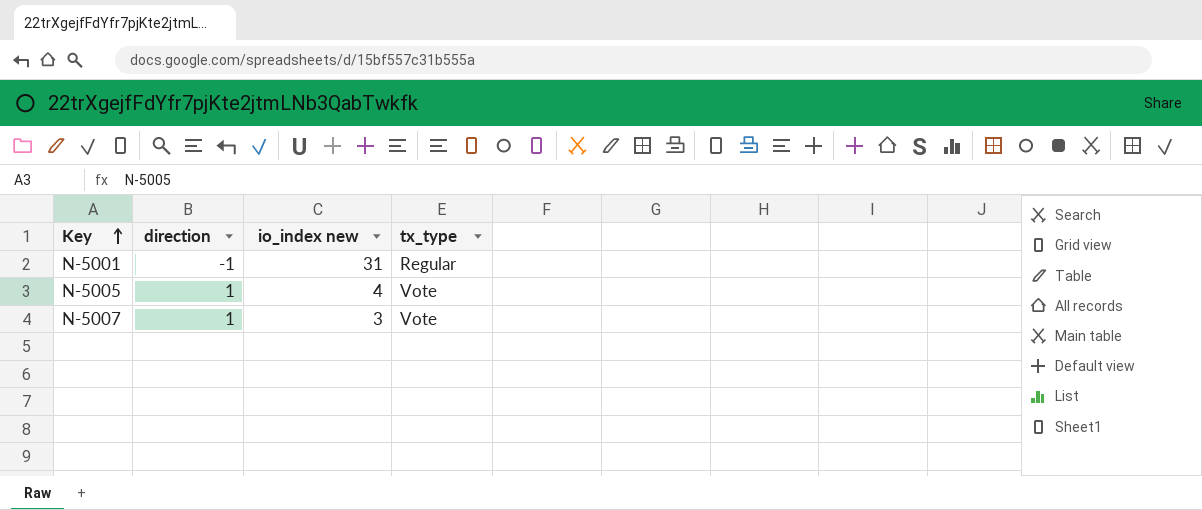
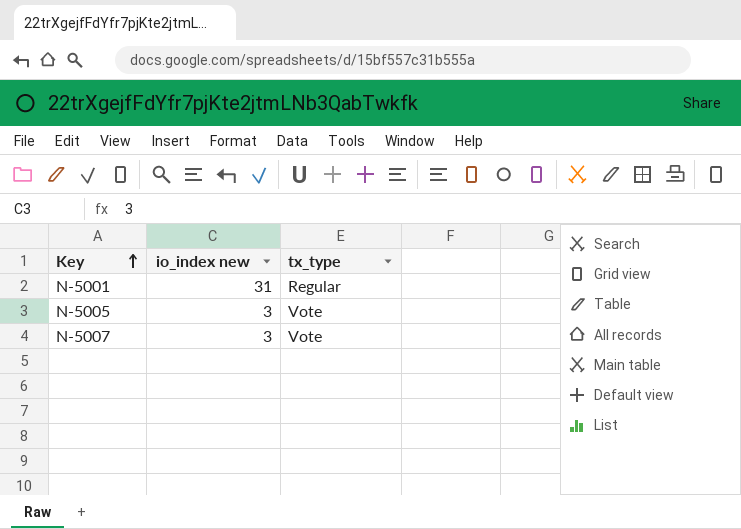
column direction | position: 2 -> none
N-5005 | io_index new: 4 -> 3

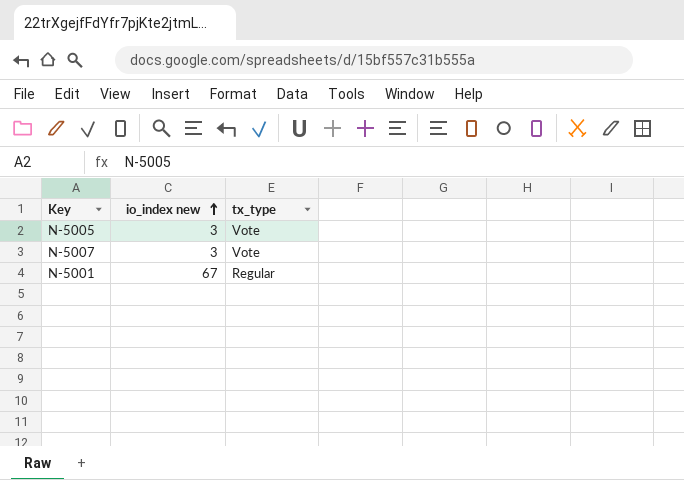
row order: Key ascending -> io_index new ascending
N-5001 | io_index new: 31 -> 67

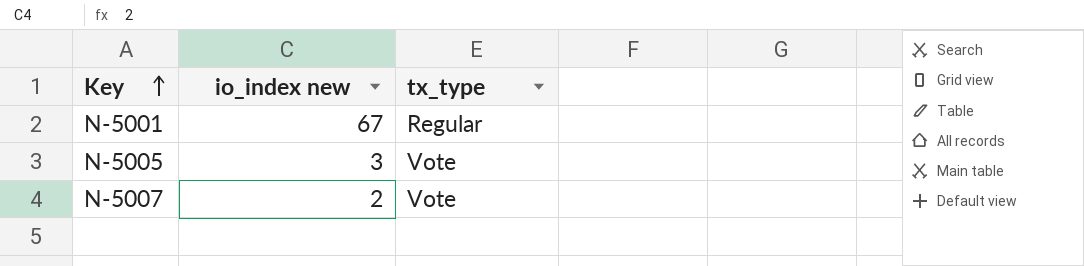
row order: io_index new ascending -> Key ascending
N-5007 | io_index new: 3 -> 2

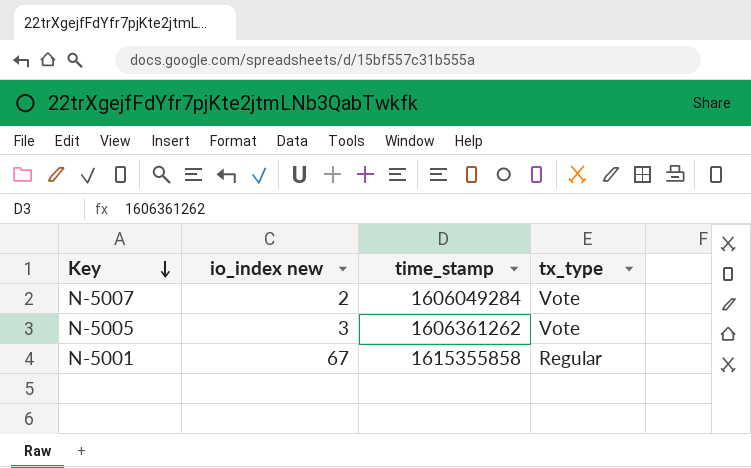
row order: Key ascending -> Key descending
column time_stamp | position: none -> 3

